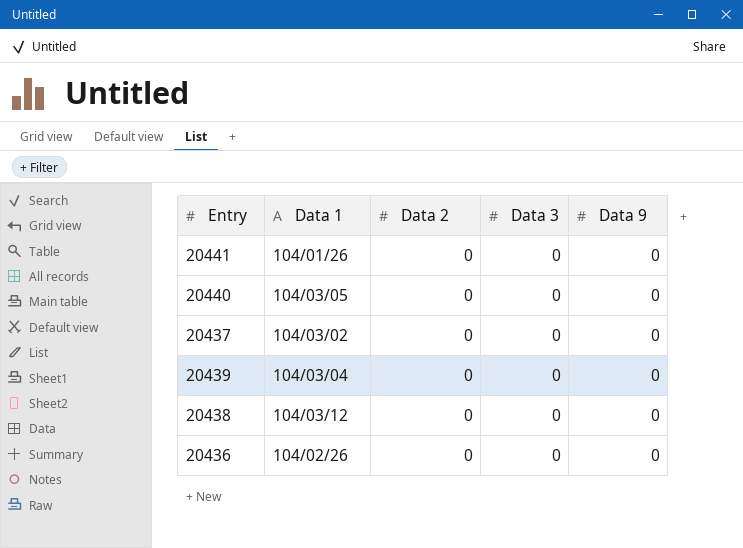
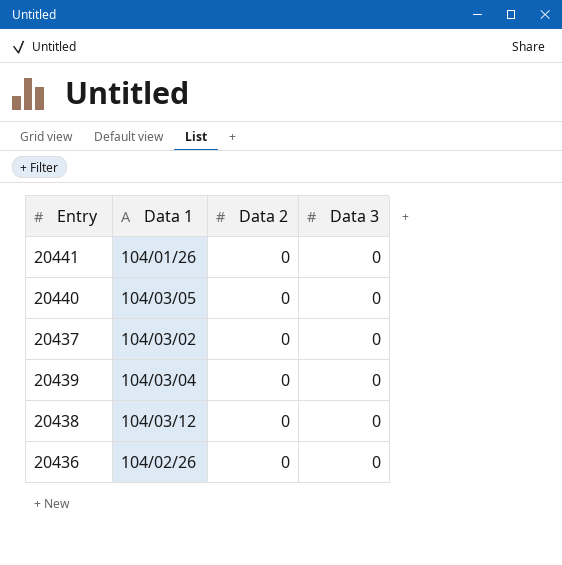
column Data 9 | position: 5 -> none

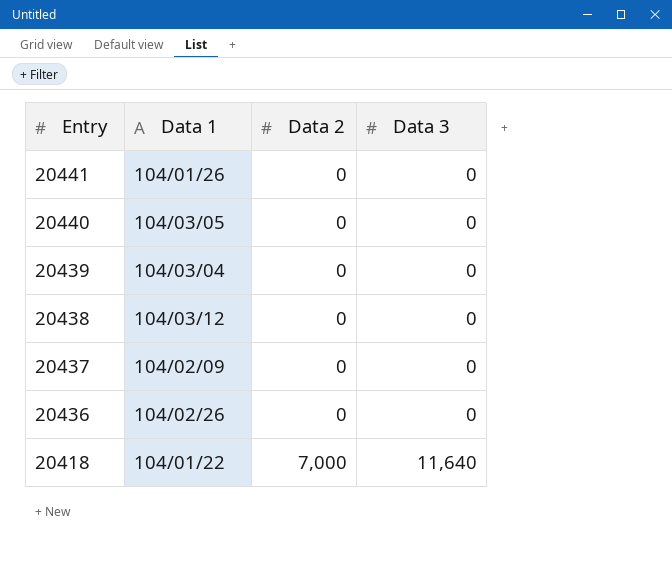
row order: none -> Entry descending
20437 | Data 1: 104/03/02 -> 104/02/09
row 20418: none -> 104/01/22 | 7,000 | 11,640

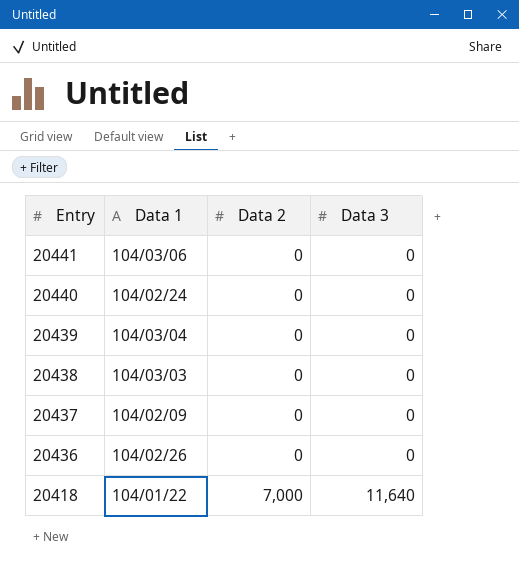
20441 | Data 1: 104/01/26 -> 104/03/06
20440 | Data 1: 104/03/05 -> 104/02/24
20438 | Data 1: 104/03/12 -> 104/03/03

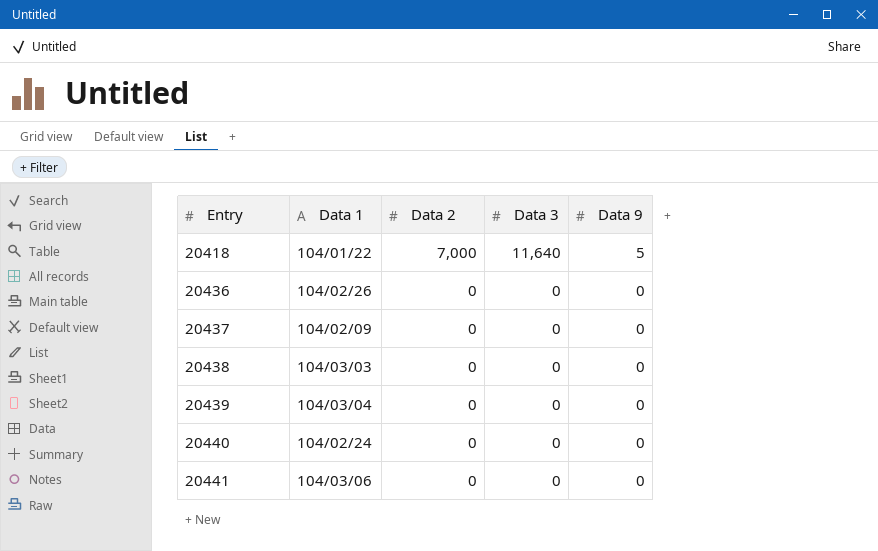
row order: Entry descending -> Entry ascending
column Data 9 | position: none -> 5

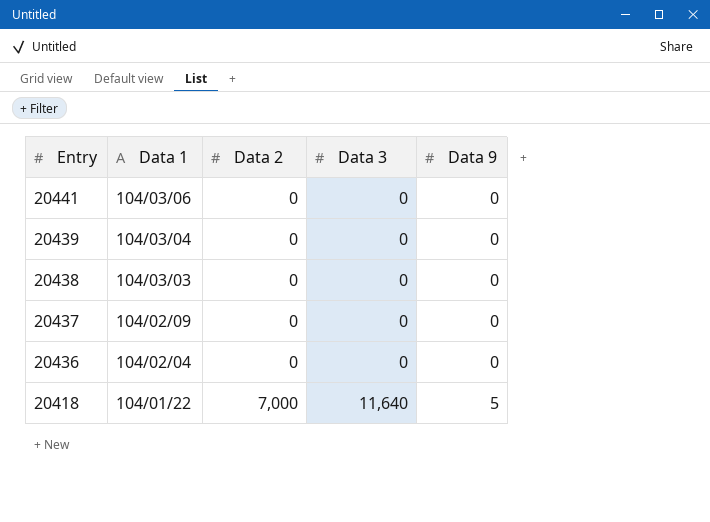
row order: Entry ascending -> Entry descending
row 20440: 104/02/24 | 0 | 0 | 0 -> none
20436 | Data 1: 104/02/26 -> 104/02/04

